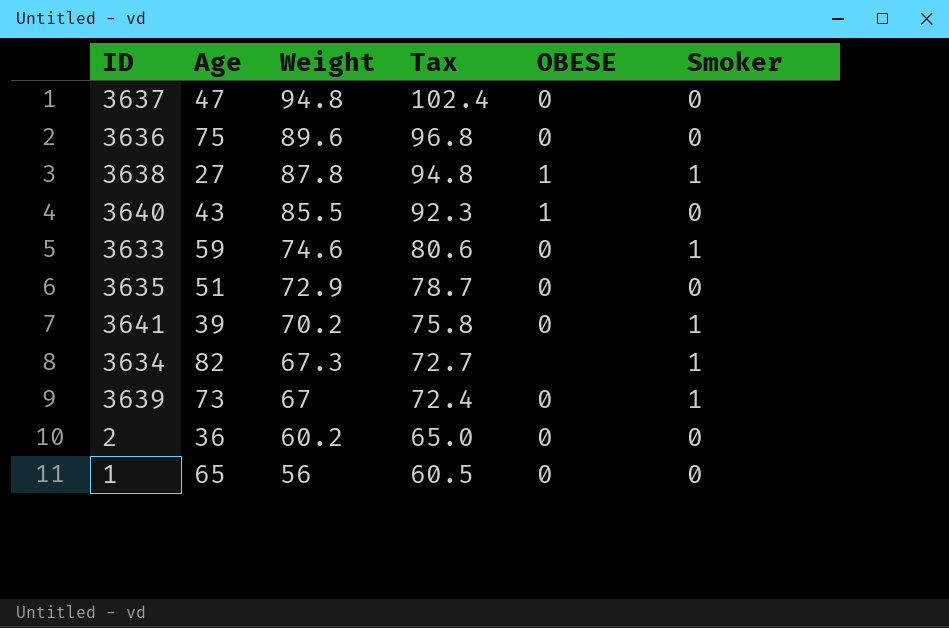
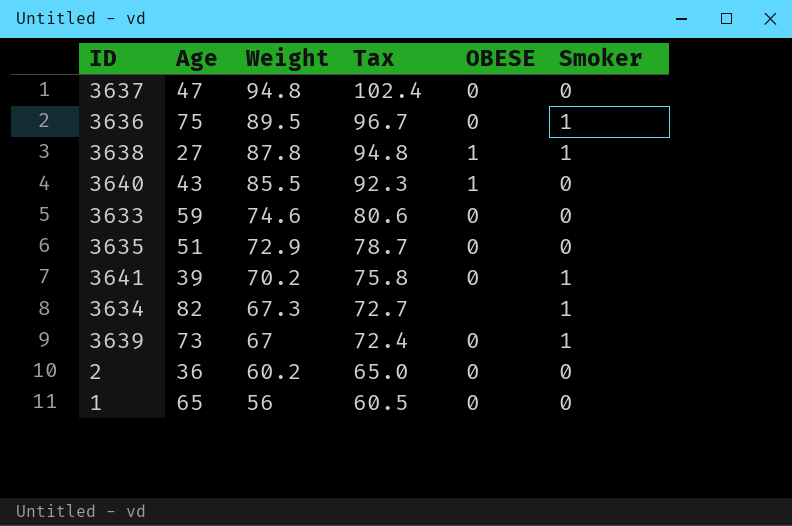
3636 | Weight: 89.6 -> 89.5
3636 | Tax: 96.8 -> 96.7
3636 | Smoker: 0 -> 1
3633 | Smoker: 1 -> 0

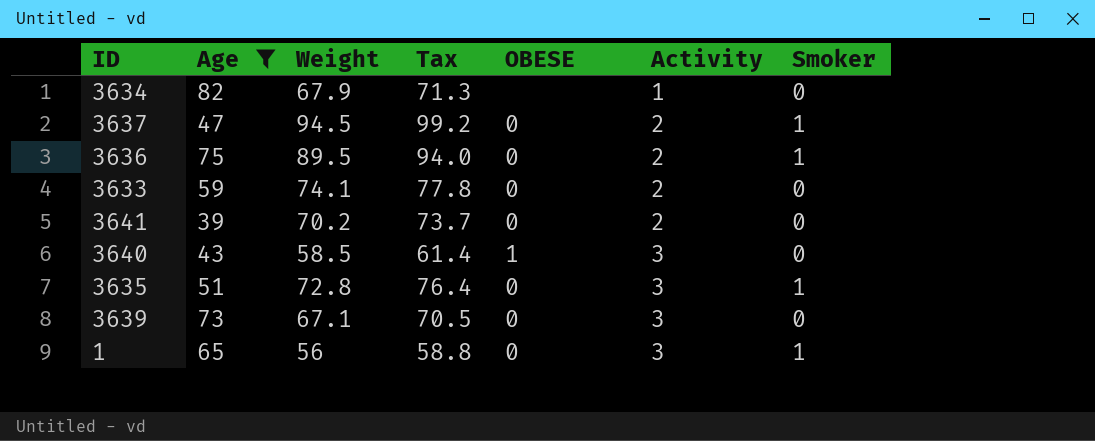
filter: none -> Age >= 39
row order: Weight descending -> Activity ascending
column Tax | formula: [Weight] * 1.08 -> [Weight] * 1.05
column Activity | position: none -> 6
3634 | Weight: 67.3 -> 67.9
3634 | Smoker: 1 -> 0
3637 | Weight: 94.8 -> 94.5
3637 | Smoker: 0 -> 1
3633 | Weight: 74.6 -> 74.1
3641 | Smoker: 1 -> 0
3640 | Weight: 85.5 -> 58.5
3635 | Weight: 72.9 -> 72.8
3635 | Smoker: 0 -> 1
3639 | Weight: 67 -> 67.1
3639 | Smoker: 1 -> 0
1 | Smoker: 0 -> 1

